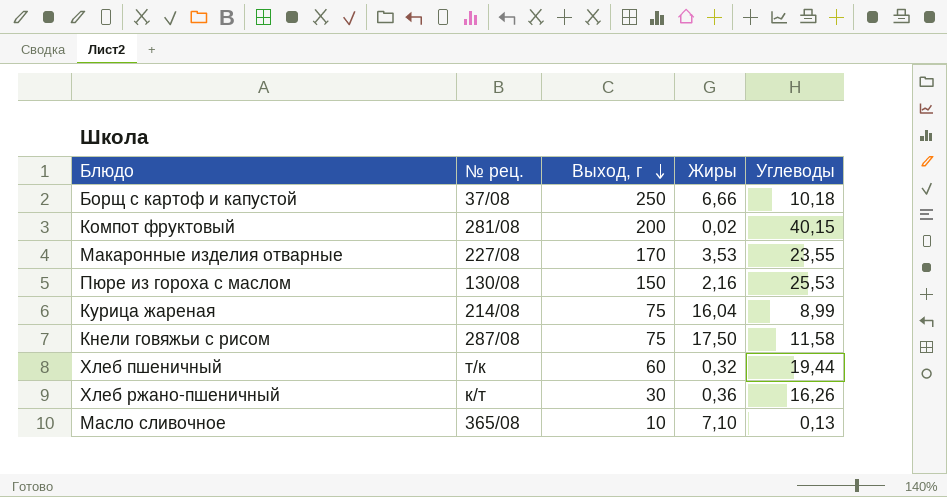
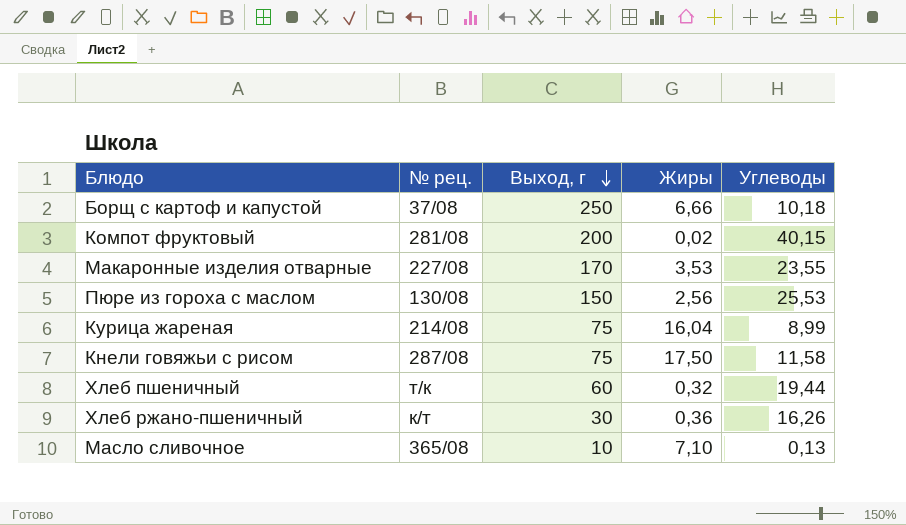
Пюре из гороха с маслом | Жиры: 2,16 -> 2,56

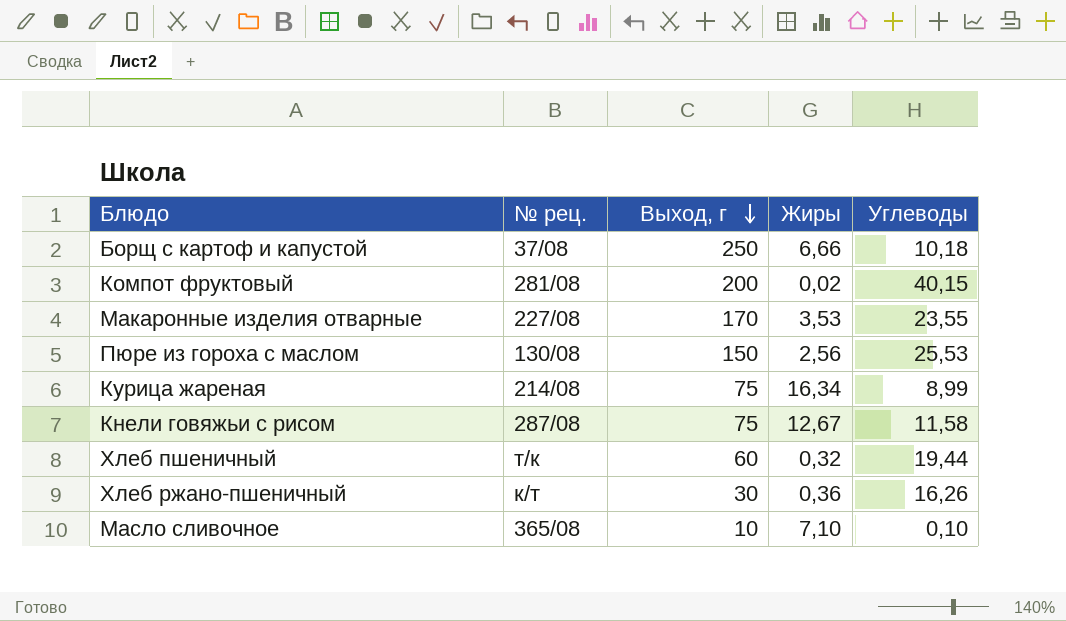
Курица жареная | Жиры: 16,04 -> 16,34
Кнели говяжьи с рисом | Жиры: 17,50 -> 12,67
Масло сливочное | Углеводы: 0,13 -> 0,10

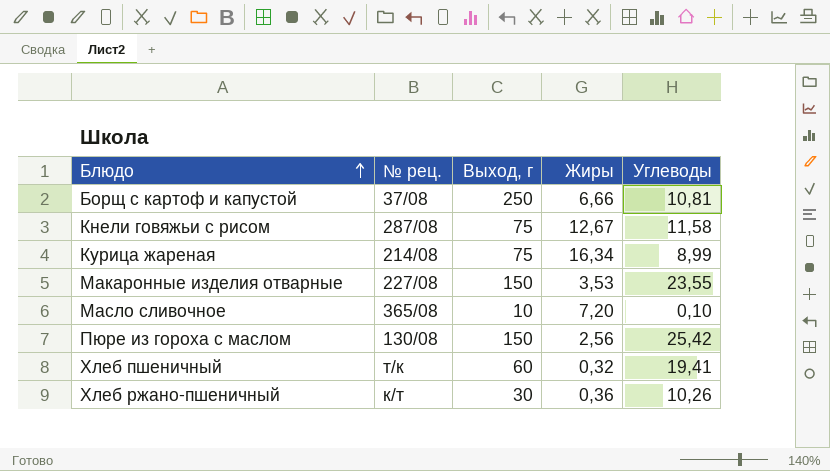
row order: Выход, г descending -> Блюдо ascending
row Компот фруктовый: 281/08 | 200 | 0,02 | 40,15 -> none
Борщ с картоф и капустой | Углеводы: 10,18 -> 10,81
Макаронные изделия отварные | Выход, г: 170 -> 150
Масло сливочное | Жиры: 7,10 -> 7,20
Пюре из гороха с маслом | Углеводы: 25,53 -> 25,42
Хлеб пшеничный | Углеводы: 19,44 -> 19,41
Хлеб ржано-пшеничный | Углеводы: 16,26 -> 10,26

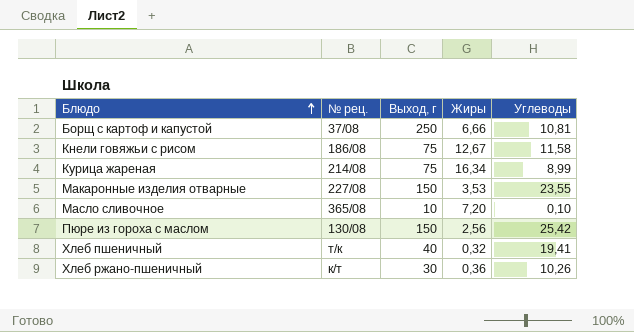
Кнели говяжьи с рисом | № рец.: 287/08 -> 186/08
Хлеб пшеничный | Выход, г: 60 -> 40

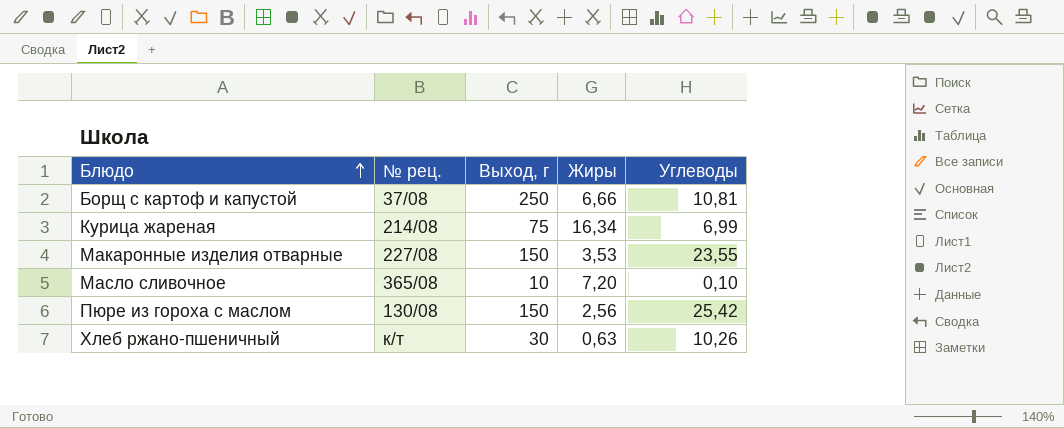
row Кнели говяжьи с рисом: 186/08 | 75 | 12,67 | 11,58 -> none
row Хлеб пшеничный: т/к | 40 | 0,32 | 19,41 -> none
Курица жареная | Углеводы: 8,99 -> 6,99
Хлеб ржано-пшеничный | Жиры: 0,36 -> 0,63

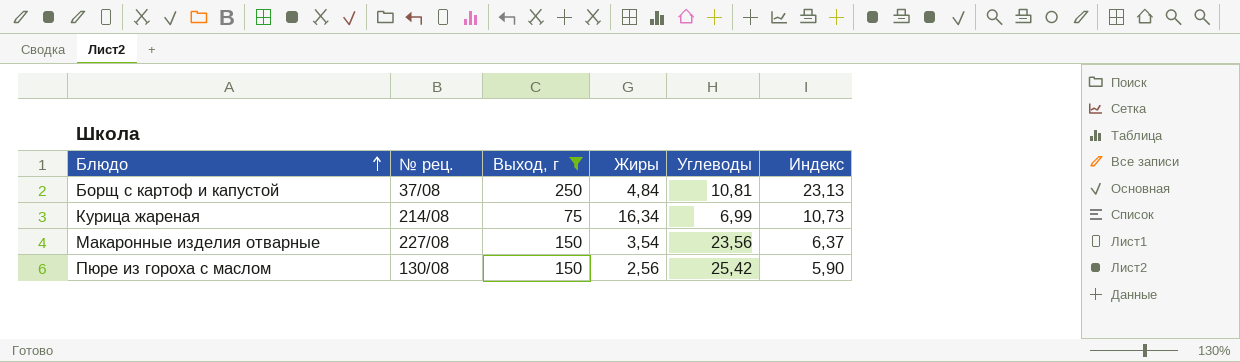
filter: none -> Выход, г >= 75
column Индекс | formula: none -> [Выход, г] / [Углеводы]
Борщ с картоф и капустой | Жиры: 6,66 -> 4,84
Макаронные изделия отварные | Жиры: 3,53 -> 3,54
Макаронные изделия отварные | Углеводы: 23,55 -> 23,56

